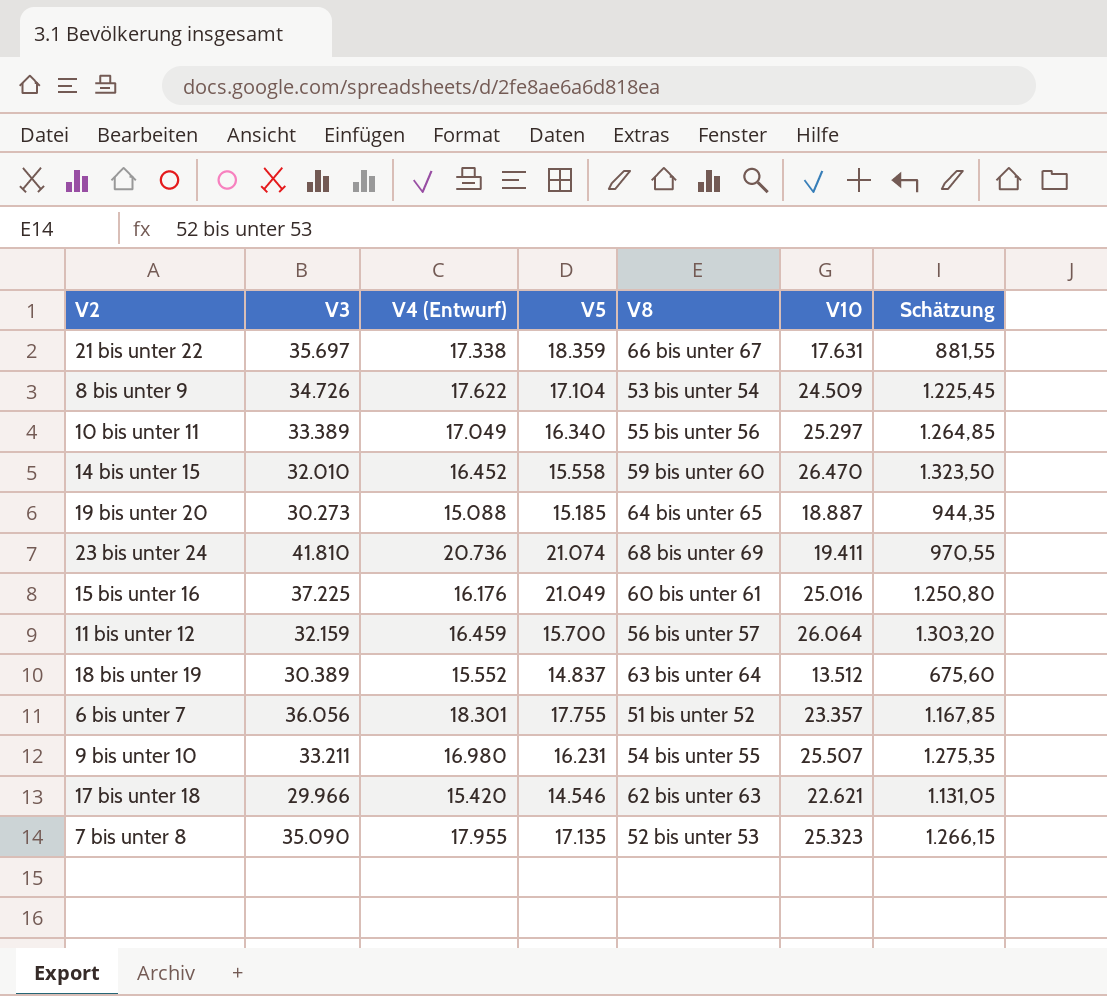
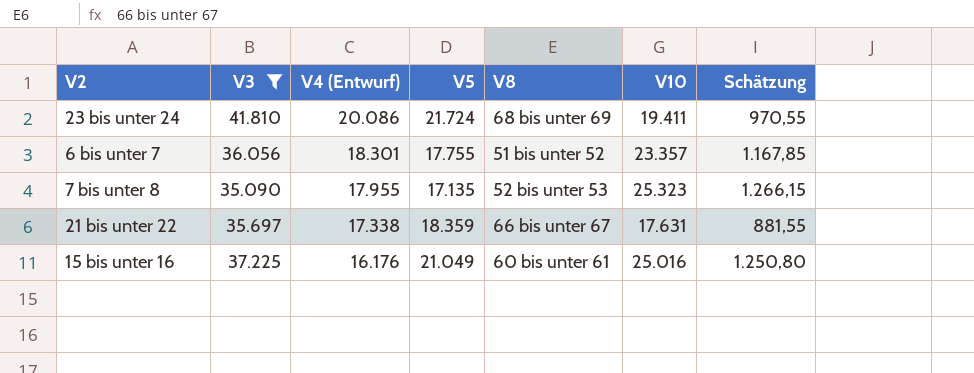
filter: none -> V3 >= 35.090
row order: none -> V4 (Entwurf) descending
23 bis unter 24 | V4 (Entwurf): 20.736 -> 20.086
23 bis unter 24 | V5: 21.074 -> 21.724

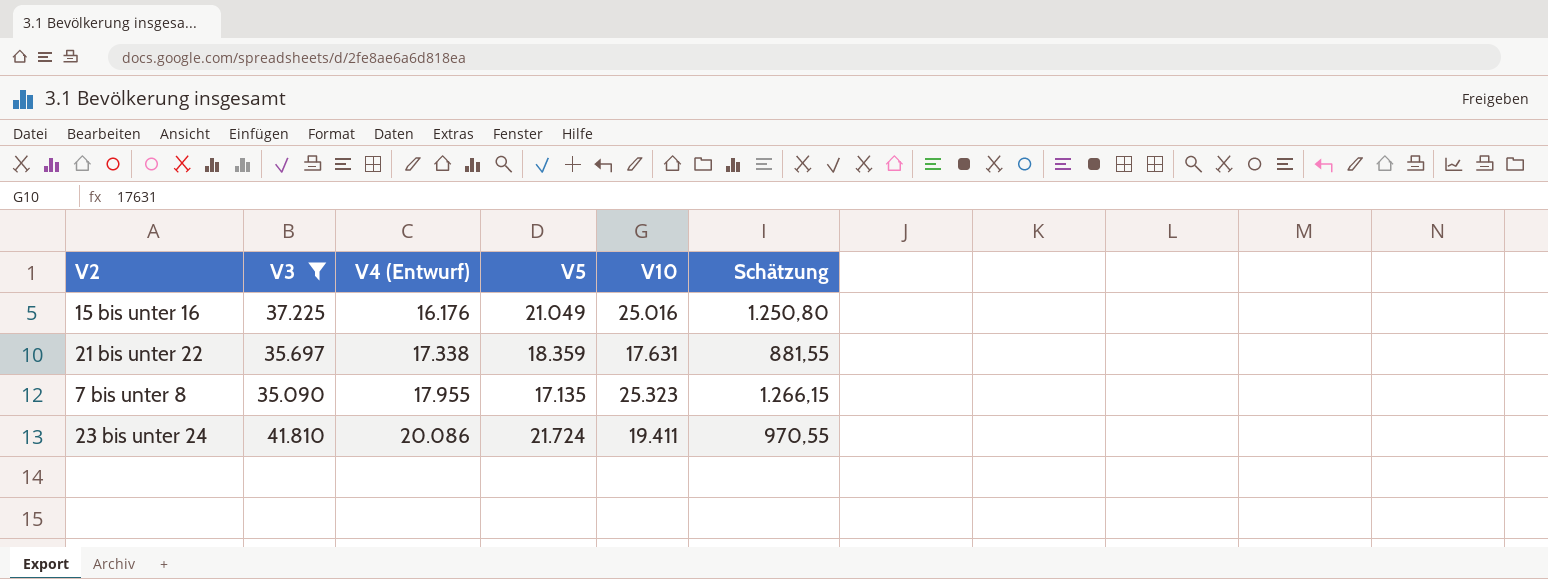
row order: V4 (Entwurf) descending -> V4 (Entwurf) ascending
column V8 | position: 5 -> none
row 6 bis unter 7: 36.056 | 18.301 | 17.755 | 51 bis unter 52 | 23.357 | 1.167,85 -> none

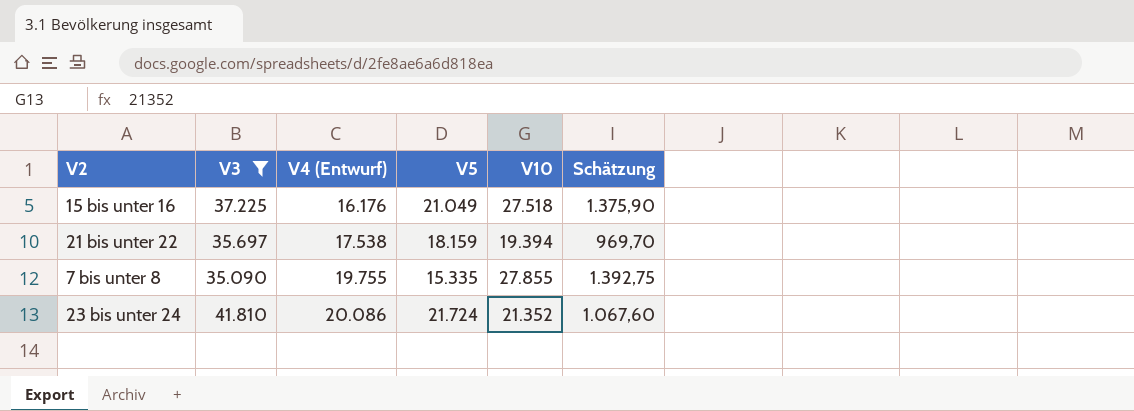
15 bis unter 16 | V10: 25.016 -> 27.518
15 bis unter 16 | Schätzung: 1.250,80 -> 1.375,90
21 bis unter 22 | V4 (Entwurf): 17.338 -> 17.538
21 bis unter 22 | V5: 18.359 -> 18.159
21 bis unter 22 | V10: 17.631 -> 19.394
21 bis unter 22 | Schätzung: 881,55 -> 969,70
7 bis unter 8 | V4 (Entwurf): 17.955 -> 19.755
7 bis unter 8 | V5: 17.135 -> 15.335
7 bis unter 8 | V10: 25.323 -> 27.855
7 bis unter 8 | Schätzung: 1.266,15 -> 1.392,75
23 bis unter 24 | V10: 19.411 -> 21.352
23 bis unter 24 | Schätzung: 970,55 -> 1.067,60

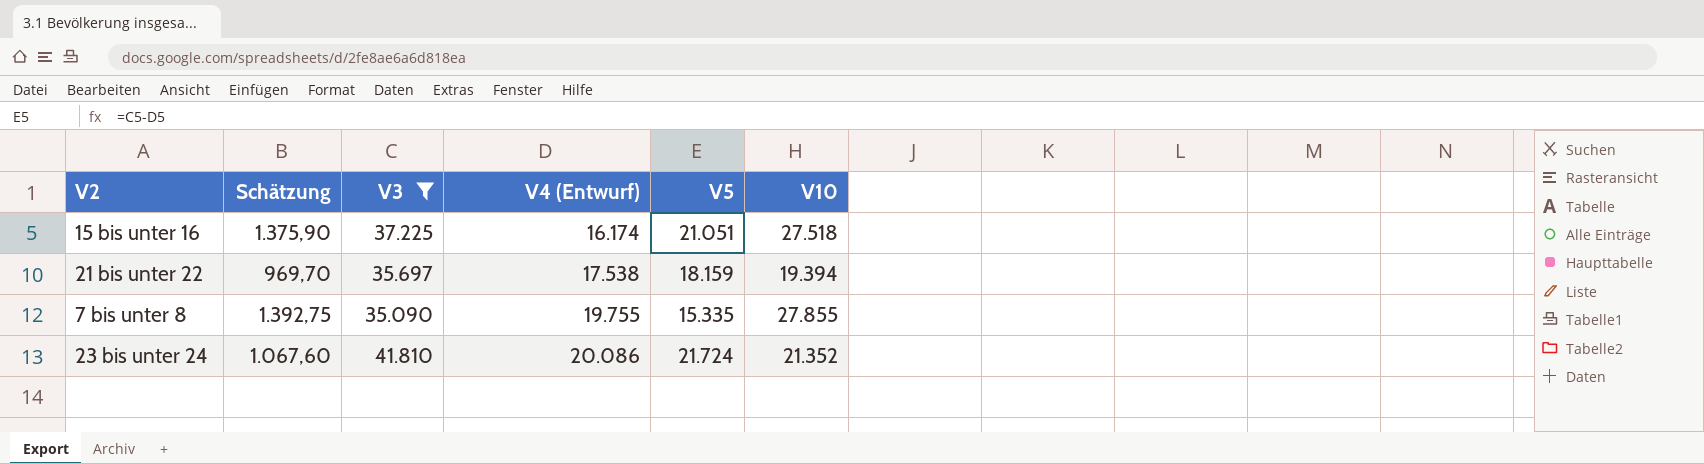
column Schätzung | position: 6 -> 2
15 bis unter 16 | V4 (Entwurf): 16.176 -> 16.174
15 bis unter 16 | V5: 21.049 -> 21.051

